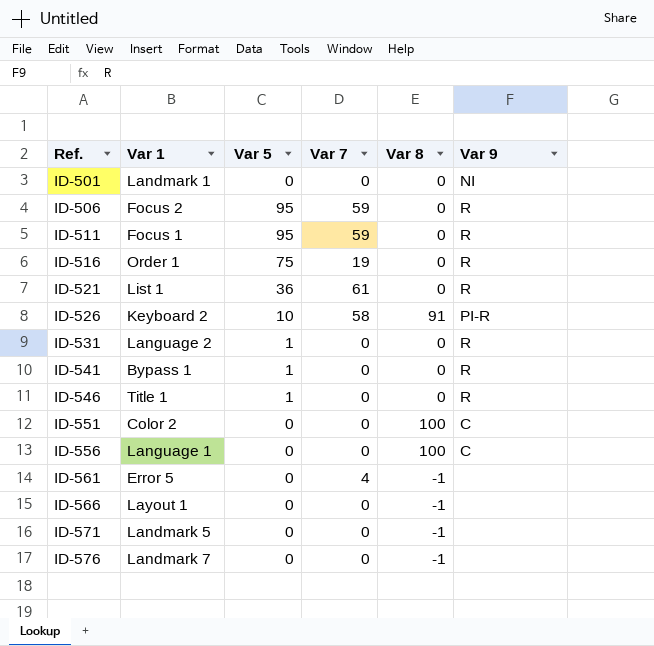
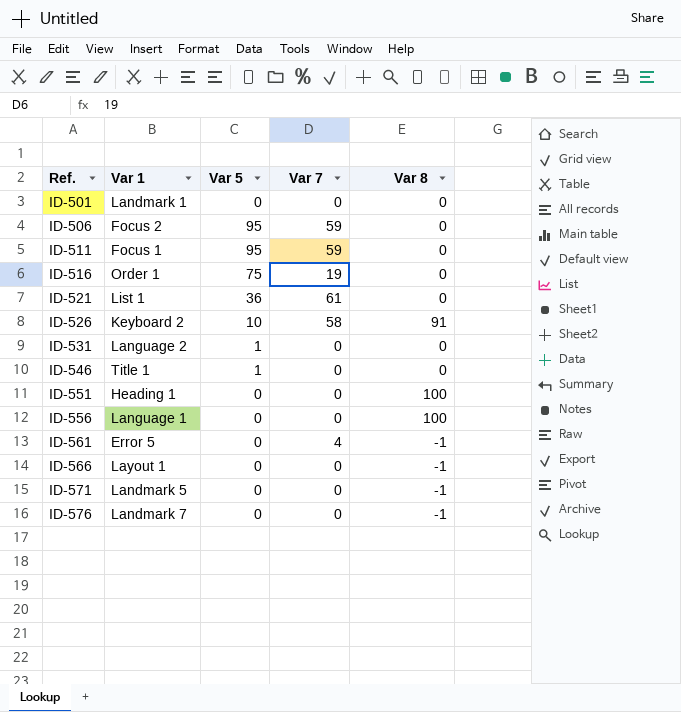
column Var 9 | position: 6 -> none
row ID-541: Bypass 1 | 1 | 0 | 0 | R -> none
ID-551 | Var 1: Color 2 -> Heading 1

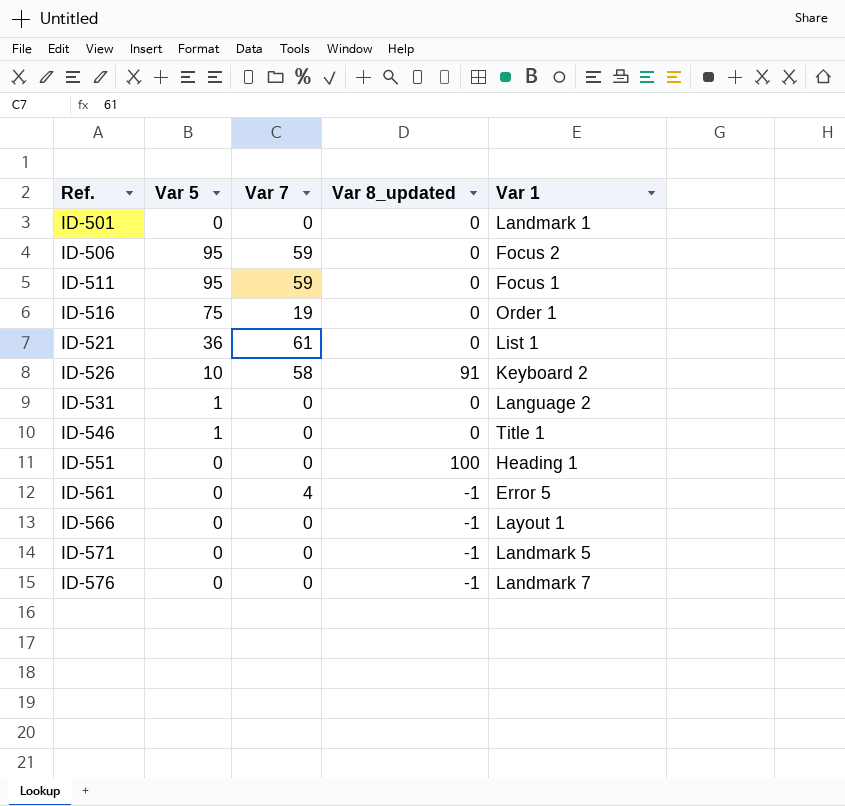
column name: Var 8 -> Var 8_updated
column Var 1 | position: 2 -> 5
row ID-556: Language 1 | 0 | 0 | 100 -> none

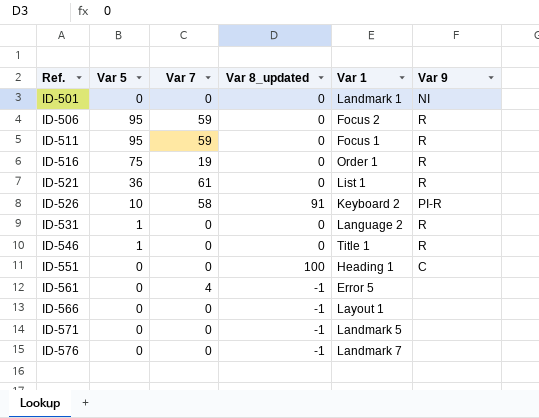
column Var 9 | position: none -> 6

